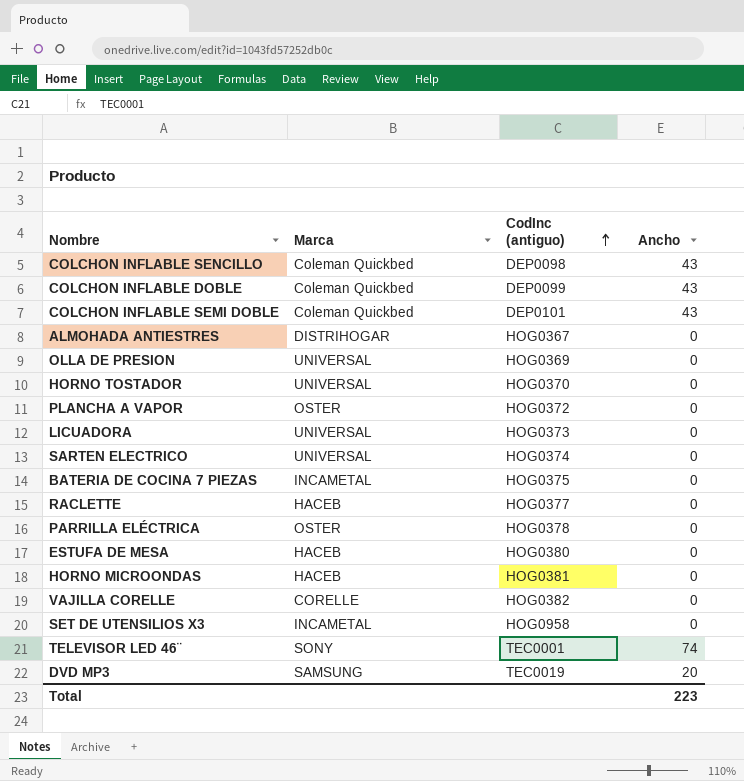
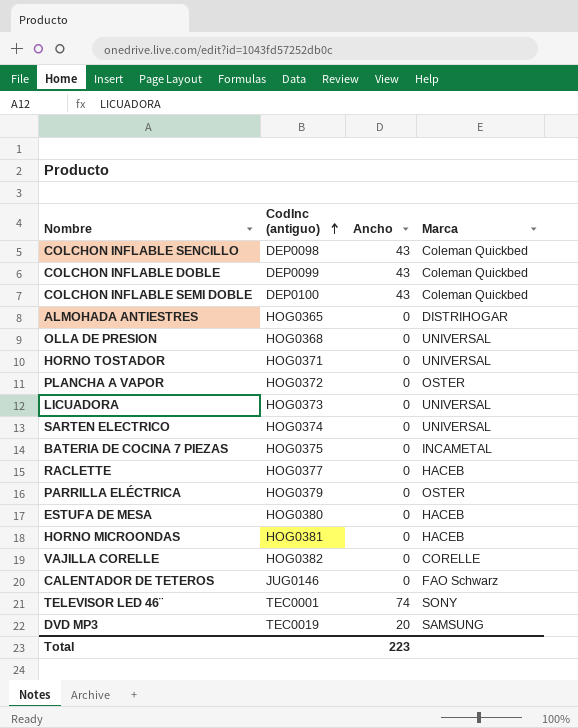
column Marca | position: 2 -> 4
row SET DE UTENSILIOS X3: INCAMETAL | HOG0958 | 0 -> none
COLCHON INFLABLE SEMI DOBLE | CodInc (antiguo): DEP0101 -> DEP0100
ALMOHADA ANTIESTRES | CodInc (antiguo): HOG0367 -> HOG0365
OLLA DE PRESION | CodInc (antiguo): HOG0369 -> HOG0368
HORNO TOSTADOR | CodInc (antiguo): HOG0370 -> HOG0371
PARRILLA ELÉCTRICA | CodInc (antiguo): HOG0378 -> HOG0379
row CALENTADOR DE TETEROS: none -> JUG0146 | 0 | FAO Schwarz

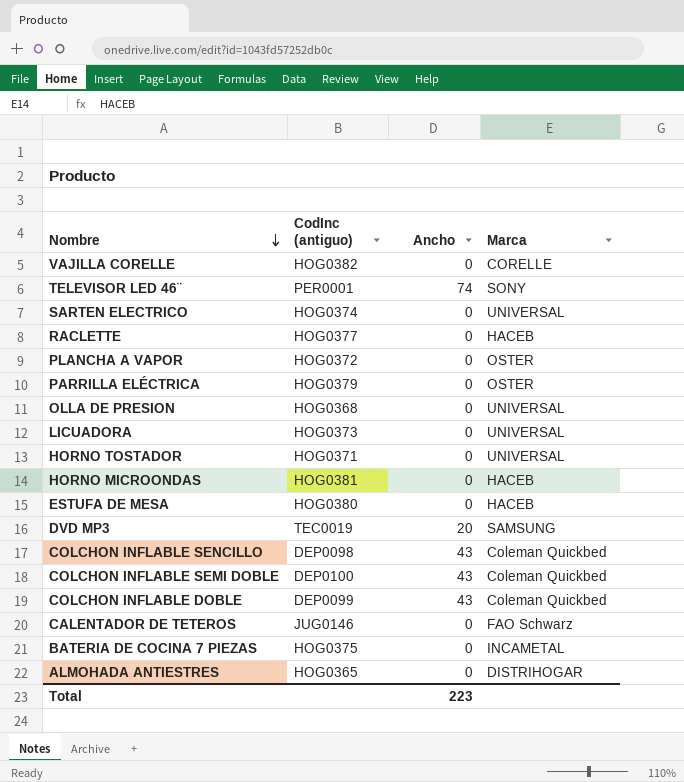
row order: CodInc (antiguo) ascending -> Nombre descending
TELEVISOR LED 46¨ | CodInc (antiguo): TEC0001 -> PER0001

